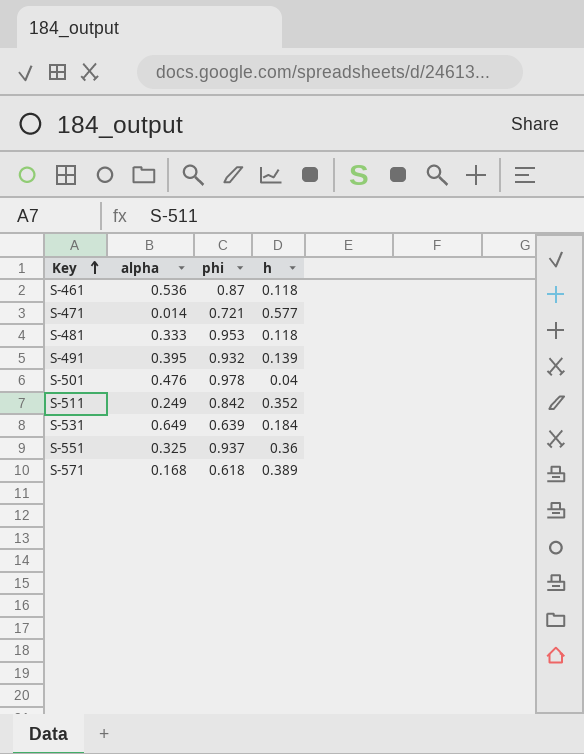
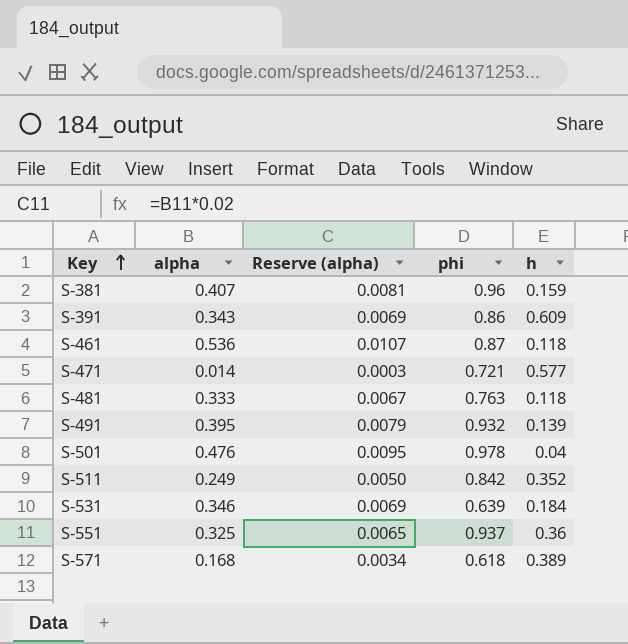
column Reserve (alpha) | formula: none -> [alpha] * 0.02
row S-381: none -> 0.407 | 0.0081 | 0.96 | 0.159
row S-391: none -> 0.343 | 0.0069 | 0.86 | 0.609
S-481 | phi: 0.953 -> 0.763
S-531 | alpha: 0.649 -> 0.346

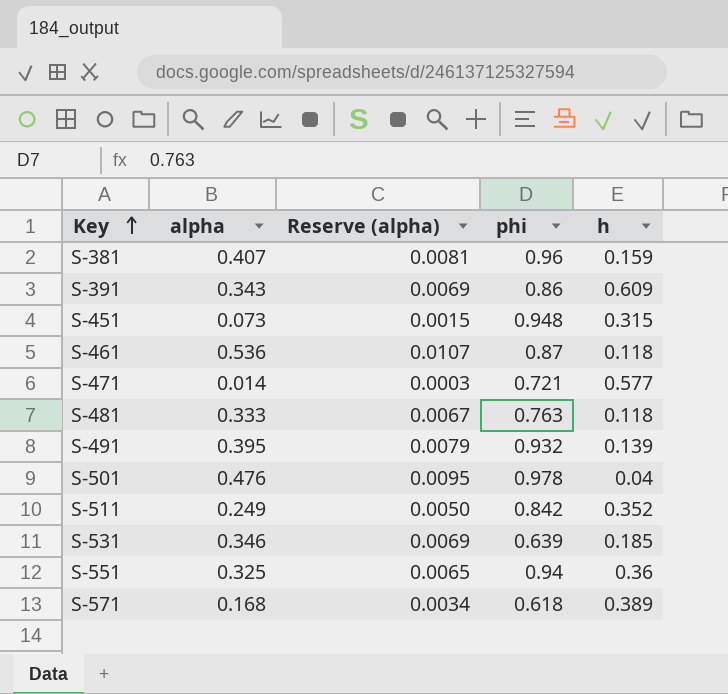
row S-451: none -> 0.073 | 0.0015 | 0.948 | 0.315
S-531 | h: 0.184 -> 0.185
S-551 | phi: 0.937 -> 0.94

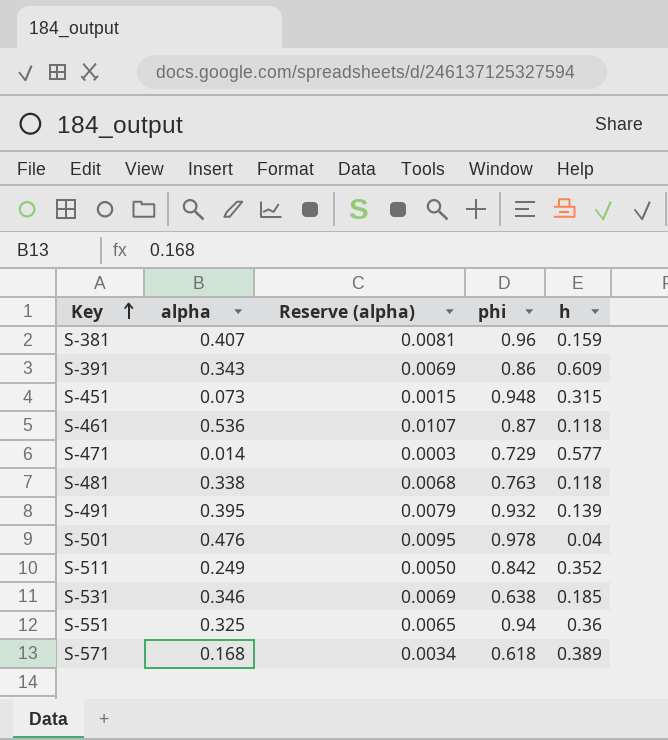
S-471 | phi: 0.721 -> 0.729
S-481 | alpha: 0.333 -> 0.338
S-481 | Reserve (alpha): 0.0067 -> 0.0068
S-531 | phi: 0.639 -> 0.638

